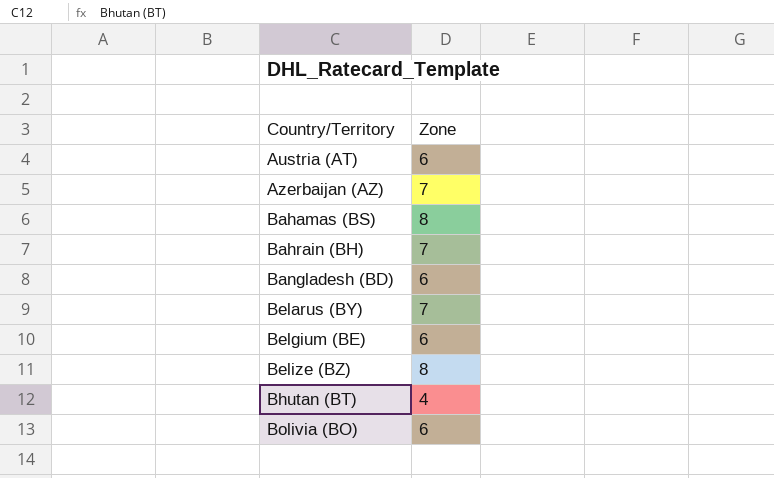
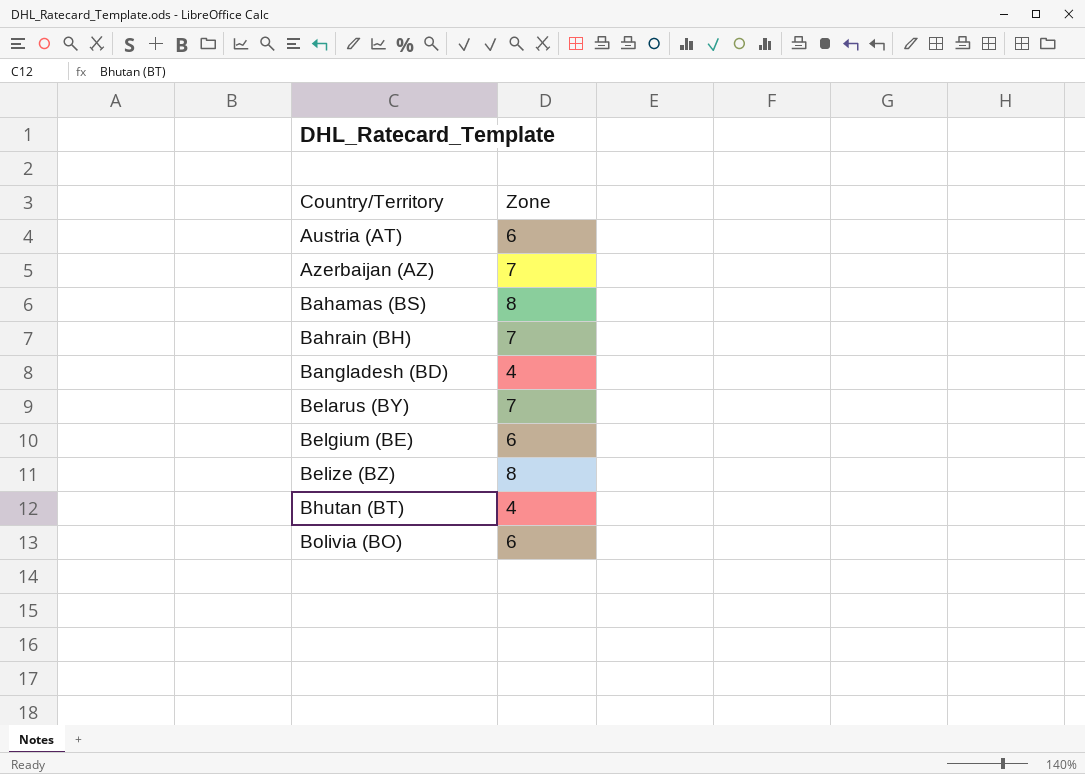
Bangladesh (BD) | Zone: 6 -> 4

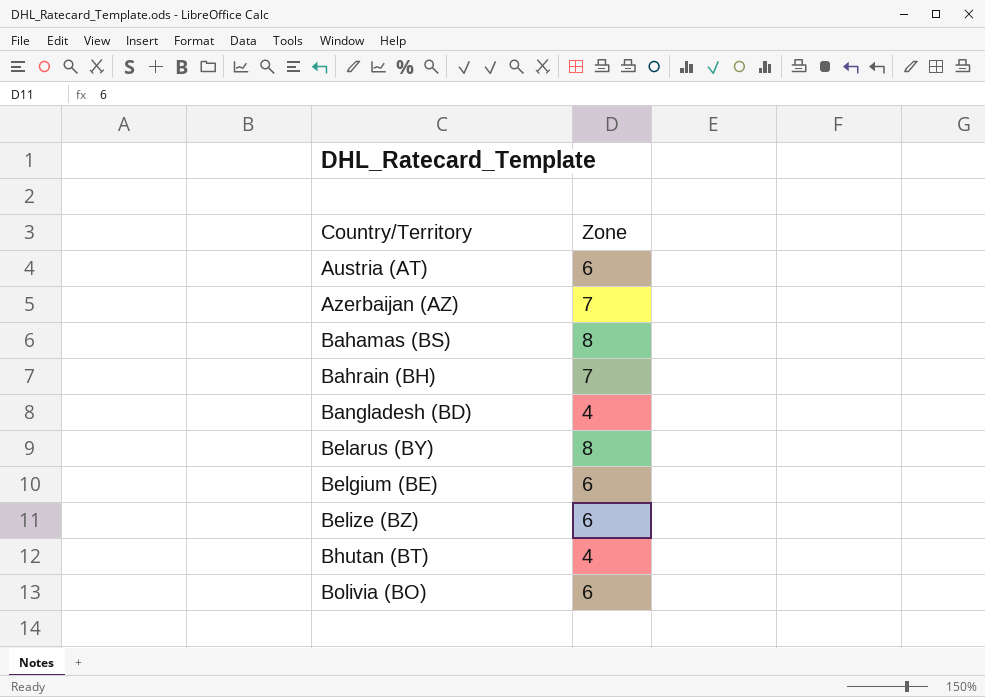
Belarus (BY) | Zone: 7 -> 8
Belize (BZ) | Zone: 8 -> 6

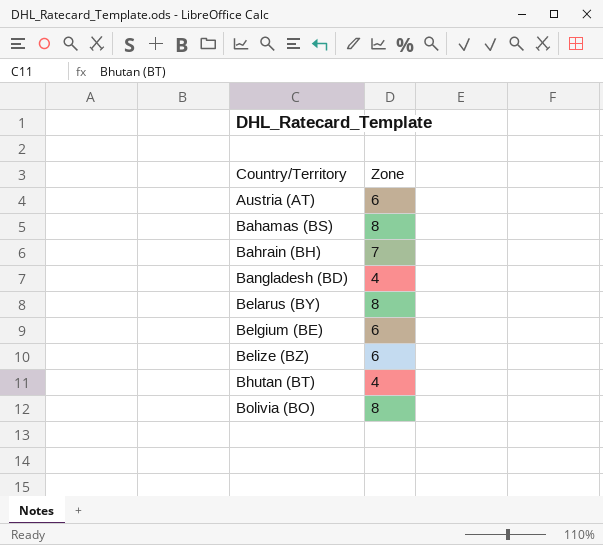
row Azerbaijan (AZ): 7 -> none
Bolivia (BO) | Zone: 6 -> 8

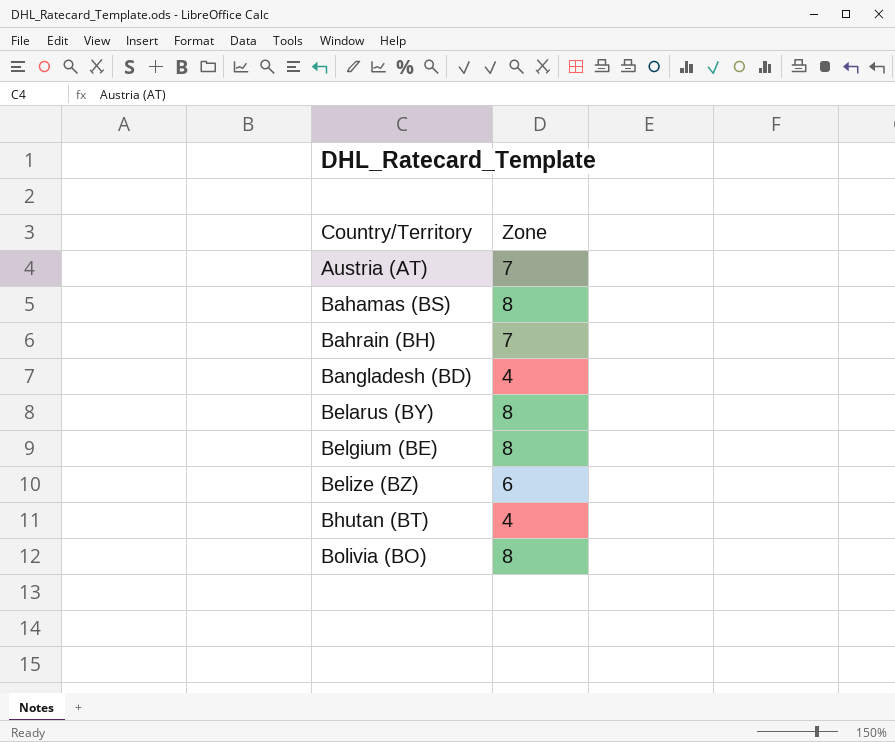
Austria (AT) | Zone: 6 -> 7
Belgium (BE) | Zone: 6 -> 8

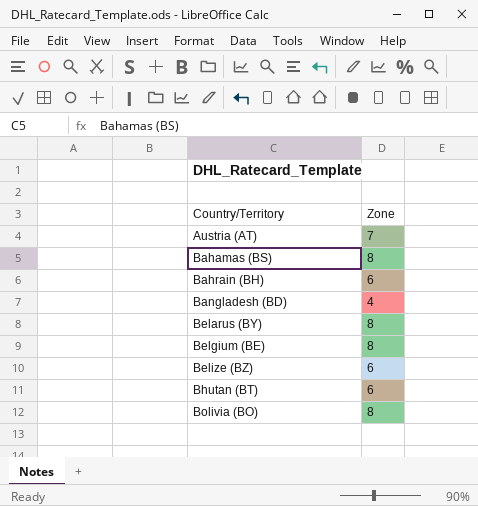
Bahrain (BH) | Zone: 7 -> 6
Bhutan (BT) | Zone: 4 -> 6

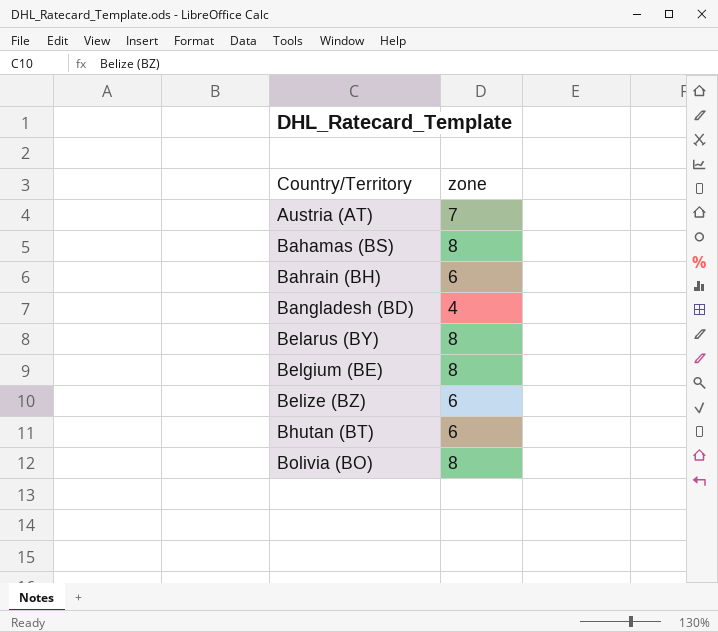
column name: Zone -> zone

